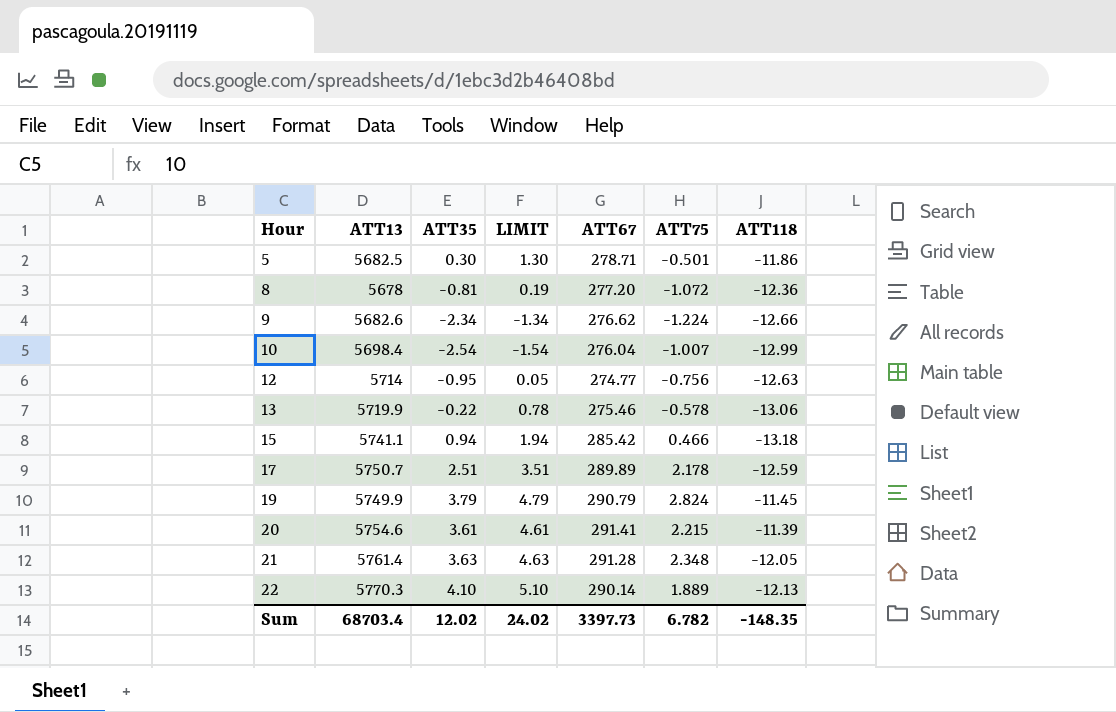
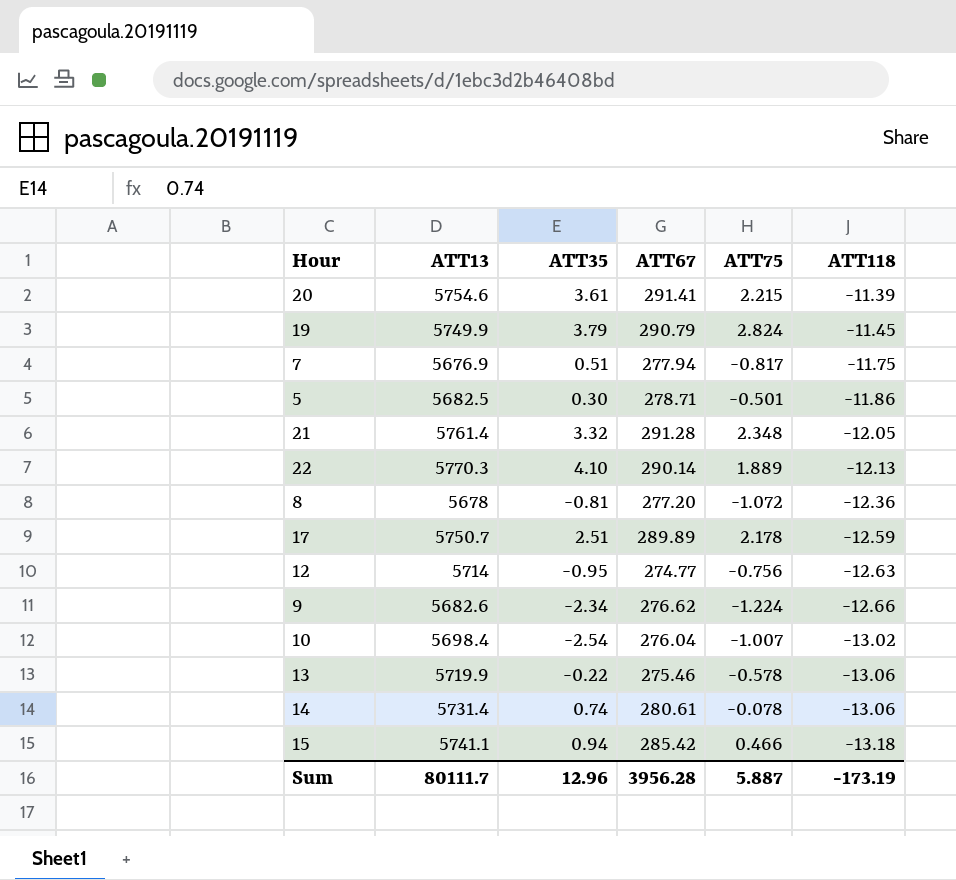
row order: Hour ascending -> ATT118 descending
column LIMIT | formula: [ATT35] + 1 -> none
row 7: none -> 5676.9 | 0.51 | 277.94 | -0.817 | -11.75
21 | ATT35: 3.63 -> 3.32
10 | ATT118: -12.99 -> -13.02
row 14: none -> 5731.4 | 0.74 | 280.61 | -0.078 | -13.06
Sum | ATT13: 68703.4 -> 80111.7
Sum | ATT35: 12.02 -> 12.96
Sum | ATT67: 3397.73 -> 3956.28
Sum | ATT75: 6.782 -> 5.887
Sum | ATT118: -148.35 -> -173.19

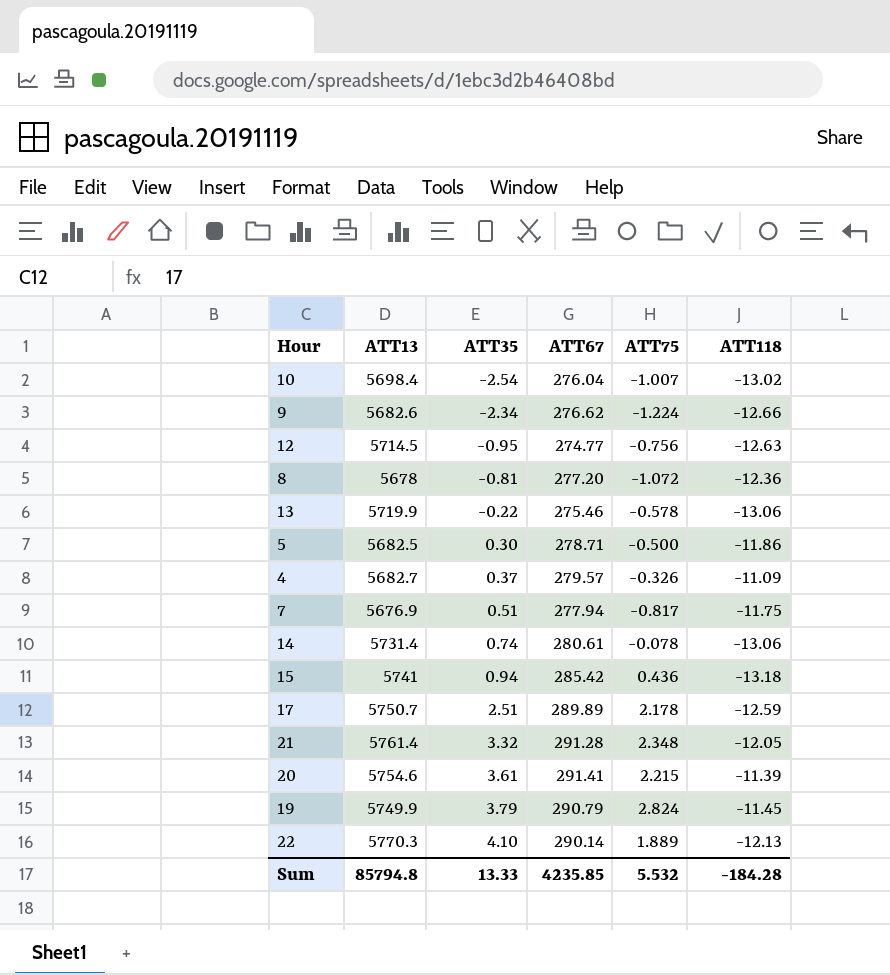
row order: ATT118 descending -> ATT35 ascending
12 | ATT13: 5714 -> 5714.5
5 | ATT75: -0.501 -> -0.500
row 4: none -> 5682.7 | 0.37 | 279.57 | -0.326 | -11.09
15 | ATT13: 5741.1 -> 5741
15 | ATT75: 0.466 -> 0.436
Sum | ATT13: 80111.7 -> 85794.8
Sum | ATT35: 12.96 -> 13.33
Sum | ATT67: 3956.28 -> 4235.85
Sum | ATT75: 5.887 -> 5.532
Sum | ATT118: -173.19 -> -184.28

